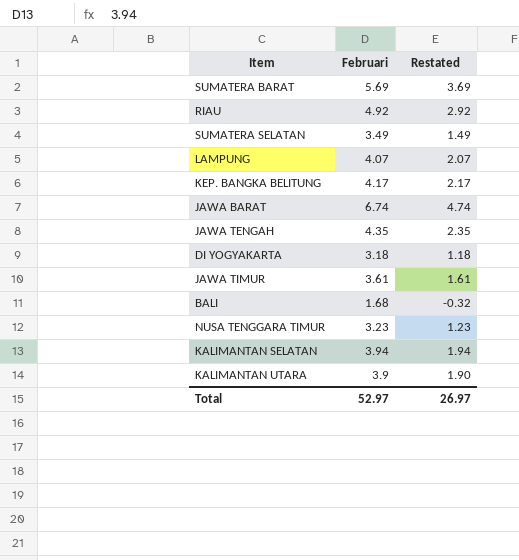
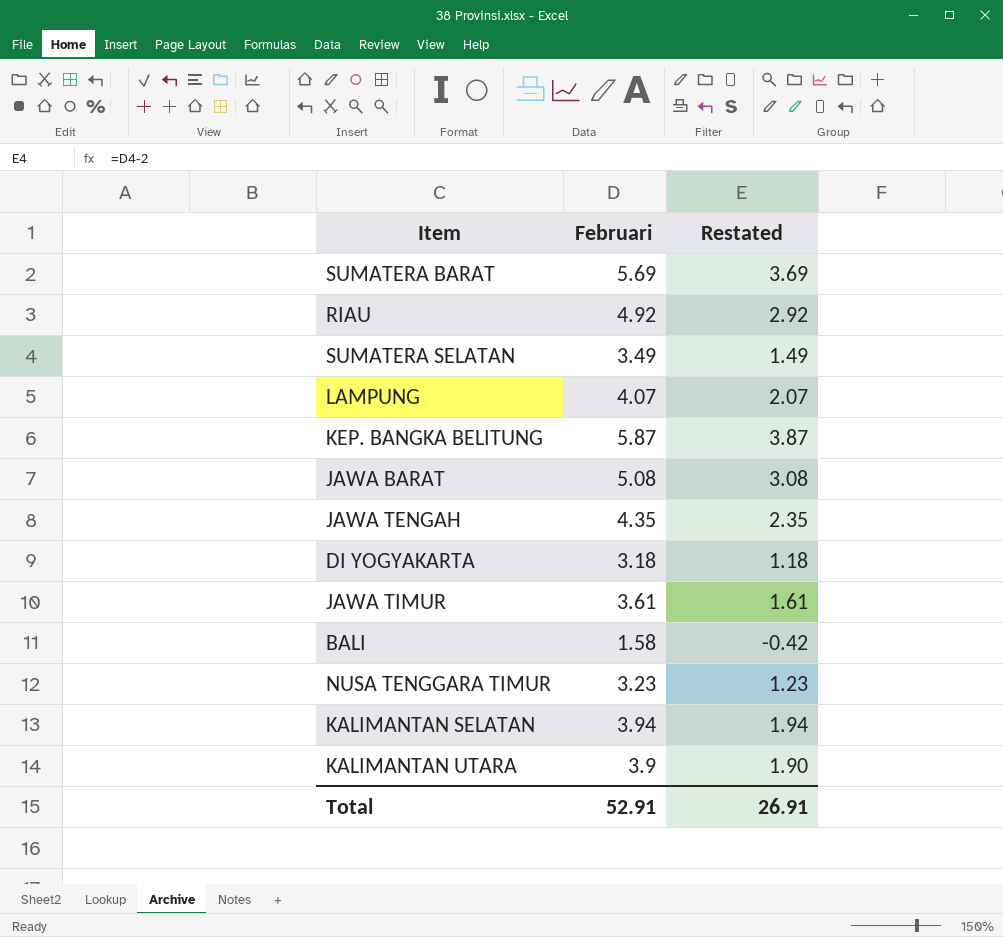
KEP. BANGKA BELITUNG | Februari: 4.17 -> 5.87
KEP. BANGKA BELITUNG | Restated: 2.17 -> 3.87
JAWA BARAT | Februari: 6.74 -> 5.08
JAWA BARAT | Restated: 4.74 -> 3.08
BALI | Februari: 1.68 -> 1.58
BALI | Restated: -0.32 -> -0.42
Total | Februari: 52.97 -> 52.91
Total | Restated: 26.97 -> 26.91

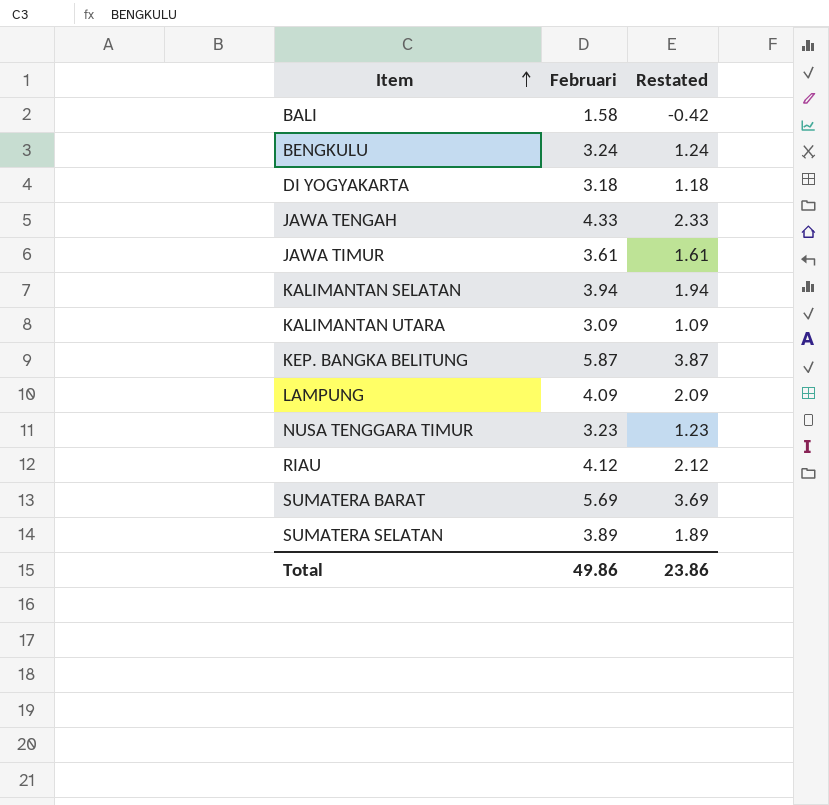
row order: none -> Item ascending
row JAWA BARAT: 5.08 | 3.08 -> none
row BENGKULU: none -> 3.24 | 1.24
JAWA TENGAH | Februari: 4.35 -> 4.33
JAWA TENGAH | Restated: 2.35 -> 2.33
KALIMANTAN UTARA | Februari: 3.9 -> 3.09
KALIMANTAN UTARA | Restated: 1.90 -> 1.09
LAMPUNG | Februari: 4.07 -> 4.09
LAMPUNG | Restated: 2.07 -> 2.09
RIAU | Februari: 4.92 -> 4.12
RIAU | Restated: 2.92 -> 2.12
SUMATERA SELATAN | Februari: 3.49 -> 3.89
SUMATERA SELATAN | Restated: 1.49 -> 1.89
Total | Februari: 52.91 -> 49.86
Total | Restated: 26.91 -> 23.86

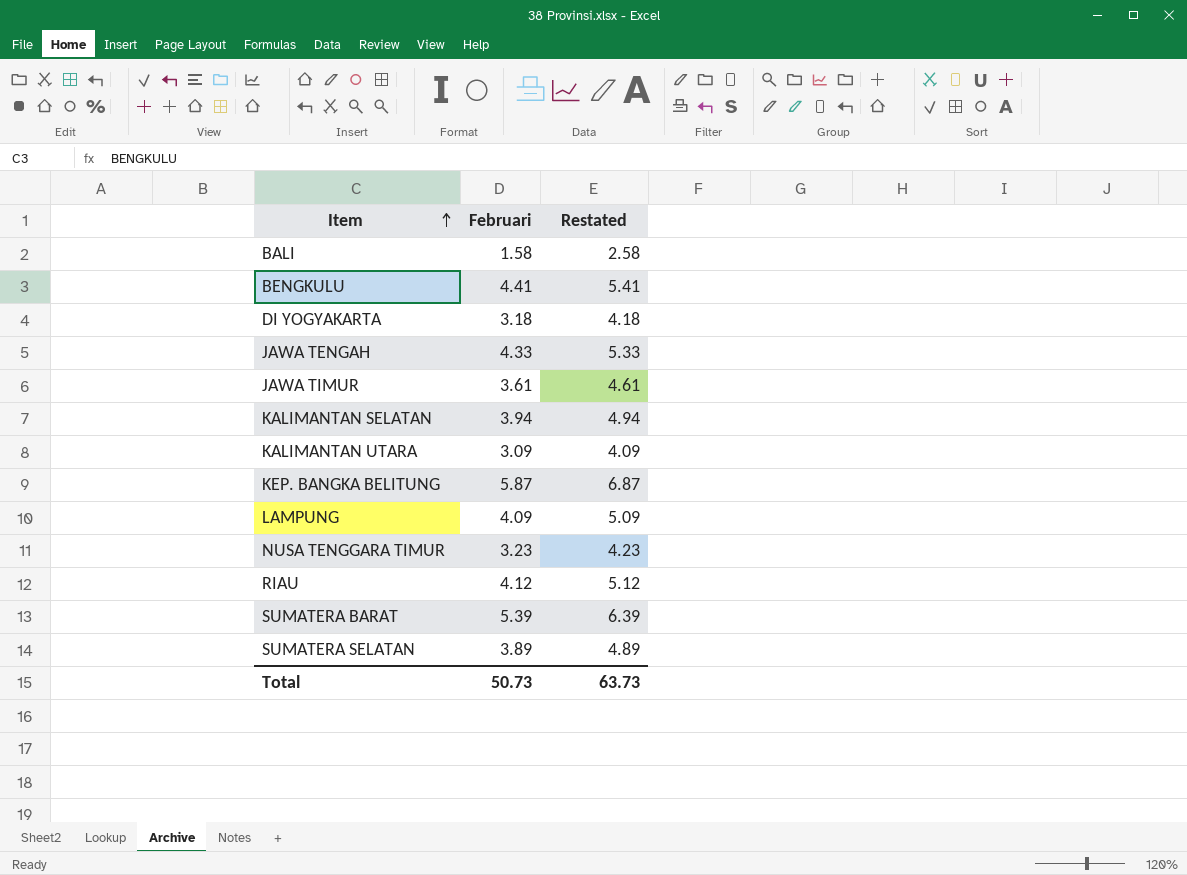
column Restated | formula: [Februari] - 2 -> [Februari] + 1
BENGKULU | Februari: 3.24 -> 4.41
SUMATERA BARAT | Februari: 5.69 -> 5.39
Total | Februari: 49.86 -> 50.73
Total | Restated: 23.86 -> 63.73

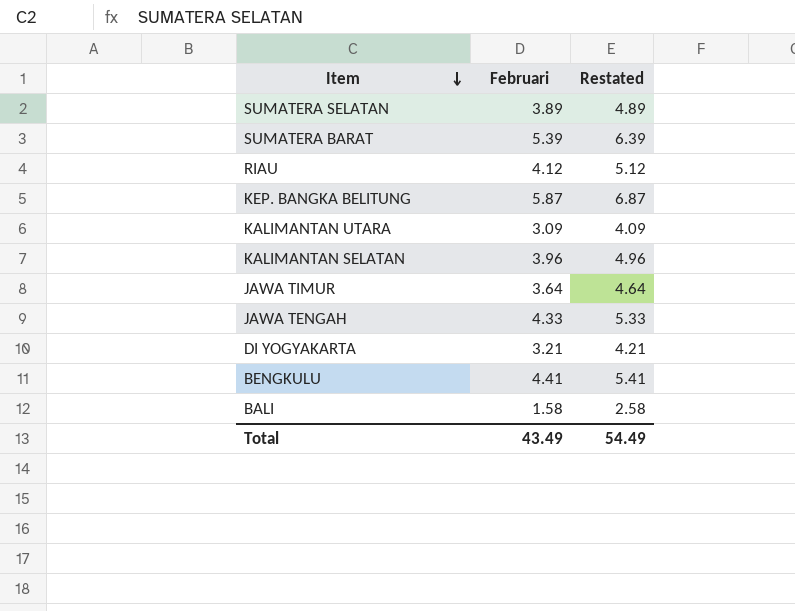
row order: Item ascending -> Item descending
row LAMPUNG: 4.09 | 5.09 -> none
row NUSA TENGGARA TIMUR: 3.23 | 4.23 -> none
KALIMANTAN SELATAN | Februari: 3.94 -> 3.96
KALIMANTAN SELATAN | Restated: 4.94 -> 4.96
JAWA TIMUR | Februari: 3.61 -> 3.64
JAWA TIMUR | Restated: 4.61 -> 4.64
DI YOGYAKARTA | Februari: 3.18 -> 3.21
DI YOGYAKARTA | Restated: 4.18 -> 4.21
Total | Februari: 50.73 -> 43.49
Total | Restated: 63.73 -> 54.49

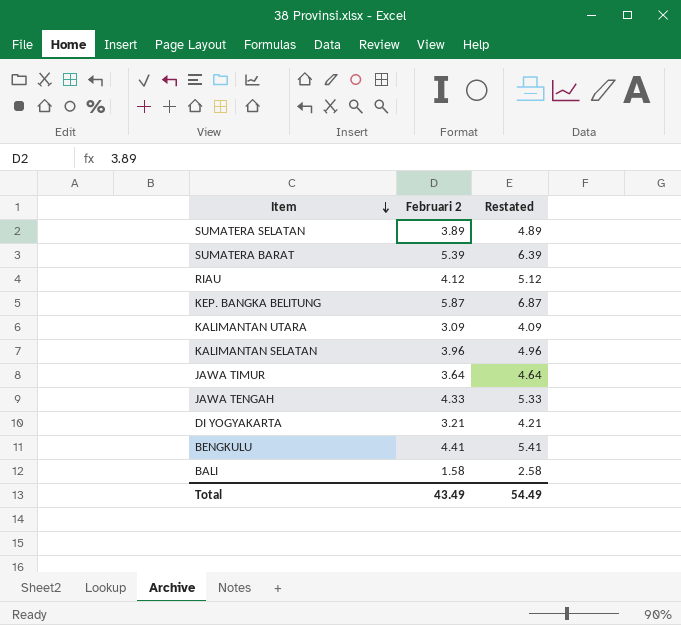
column name: Februari -> Februari 2

